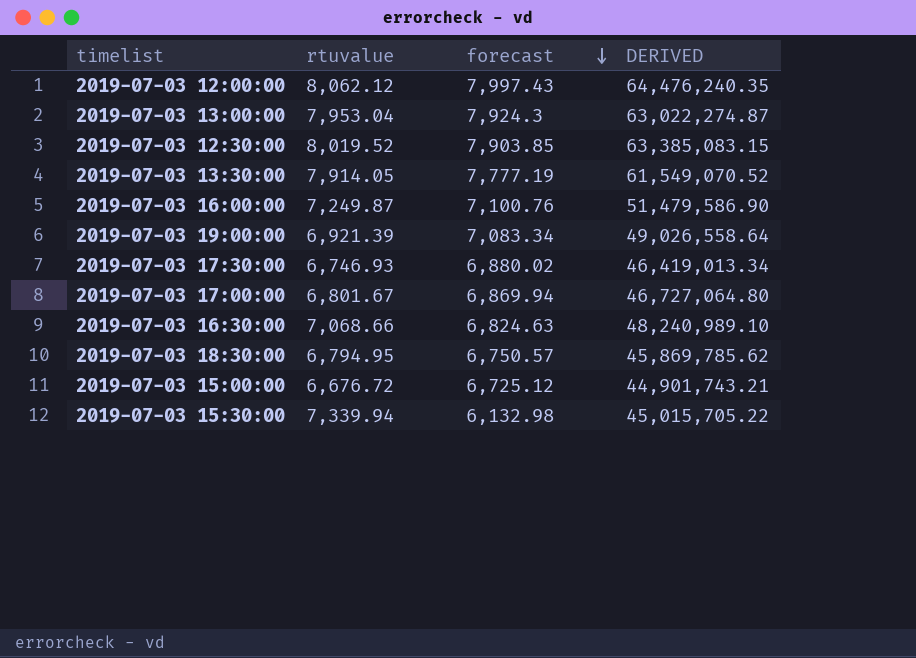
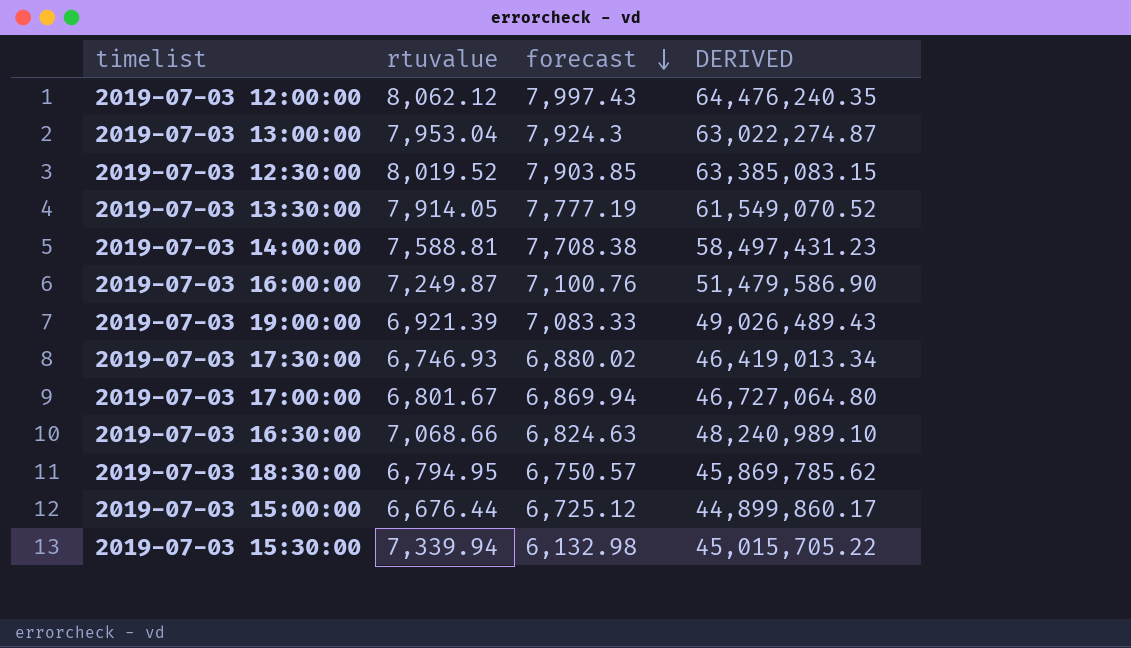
row 2019-07-03 14:00:00: none -> 7,588.81 | 7,708.38 | 58,497,431.23
2019-07-03 19:00:00 | forecast: 7,083.34 -> 7,083.33
2019-07-03 19:00:00 | DERIVED: 49,026,558.64 -> 49,026,489.43
2019-07-03 15:00:00 | rtuvalue: 6,676.72 -> 6,676.44
2019-07-03 15:00:00 | DERIVED: 44,901,743.21 -> 44,899,860.17

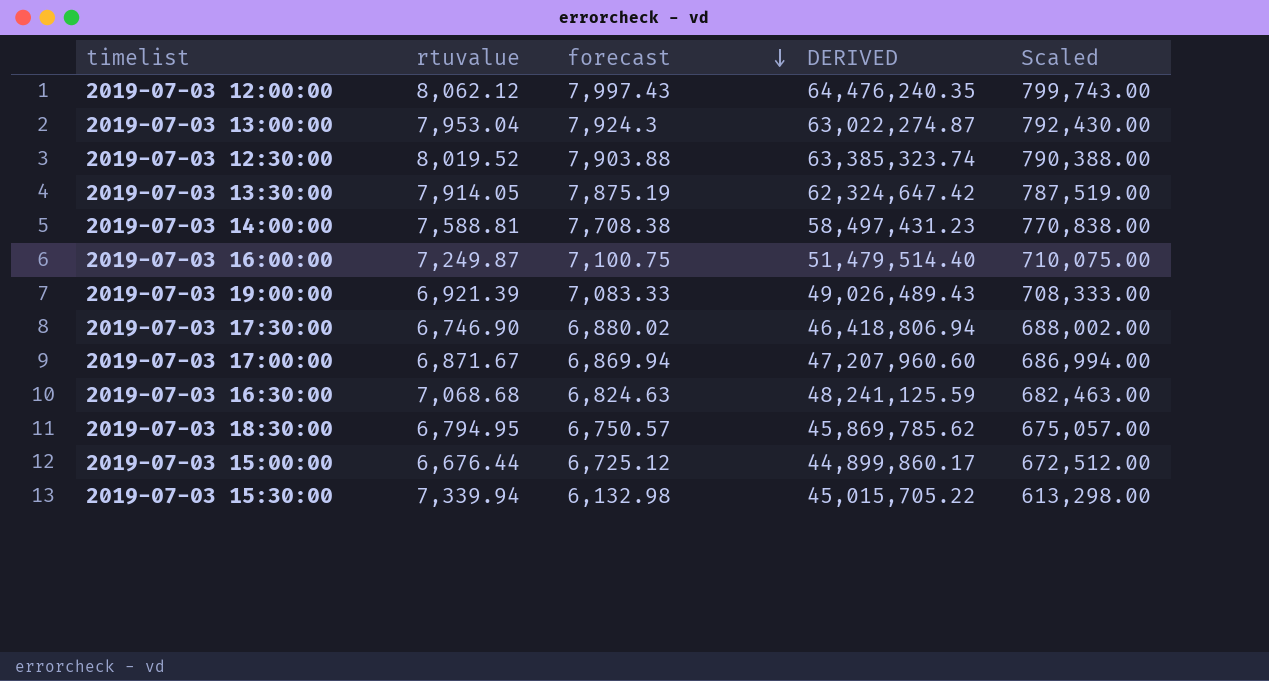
column Scaled | formula: none -> [forecast] * 100
2019-07-03 12:30:00 | forecast: 7,903.85 -> 7,903.88
2019-07-03 12:30:00 | DERIVED: 63,385,083.15 -> 63,385,323.74
2019-07-03 13:30:00 | forecast: 7,777.19 -> 7,875.19
2019-07-03 13:30:00 | DERIVED: 61,549,070.52 -> 62,324,647.42
2019-07-03 16:00:00 | forecast: 7,100.76 -> 7,100.75
2019-07-03 16:00:00 | DERIVED: 51,479,586.90 -> 51,479,514.40
2019-07-03 17:30:00 | rtuvalue: 6,746.93 -> 6,746.90
2019-07-03 17:30:00 | DERIVED: 46,419,013.34 -> 46,418,806.94
2019-07-03 17:00:00 | rtuvalue: 6,801.67 -> 6,871.67
2019-07-03 17:00:00 | DERIVED: 46,727,064.80 -> 47,207,960.60
2019-07-03 16:30:00 | rtuvalue: 7,068.66 -> 7,068.68
2019-07-03 16:30:00 | DERIVED: 48,240,989.10 -> 48,241,125.59

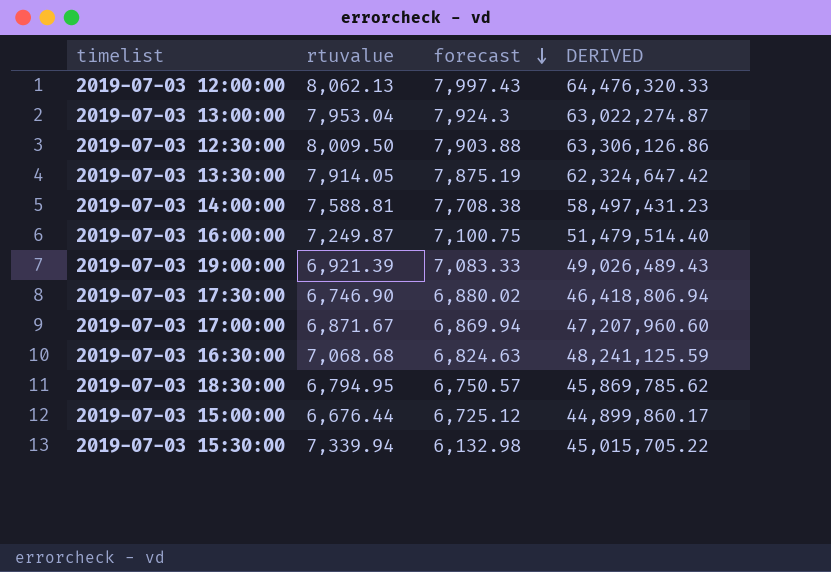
column Scaled | formula: [forecast] * 100 -> none
2019-07-03 12:00:00 | rtuvalue: 8,062.12 -> 8,062.13
2019-07-03 12:00:00 | DERIVED: 64,476,240.35 -> 64,476,320.33
2019-07-03 12:30:00 | rtuvalue: 8,019.52 -> 8,009.50
2019-07-03 12:30:00 | DERIVED: 63,385,323.74 -> 63,306,126.86

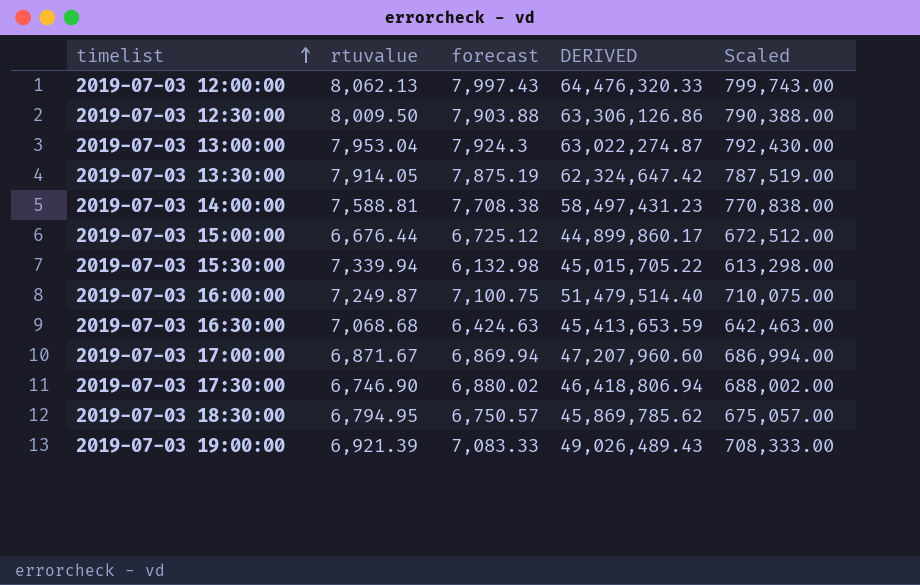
row order: forecast descending -> timelist ascending
column Scaled | formula: none -> [forecast] * 100
2019-07-03 16:30:00 | forecast: 6,824.63 -> 6,424.63
2019-07-03 16:30:00 | DERIVED: 48,241,125.59 -> 45,413,653.59

